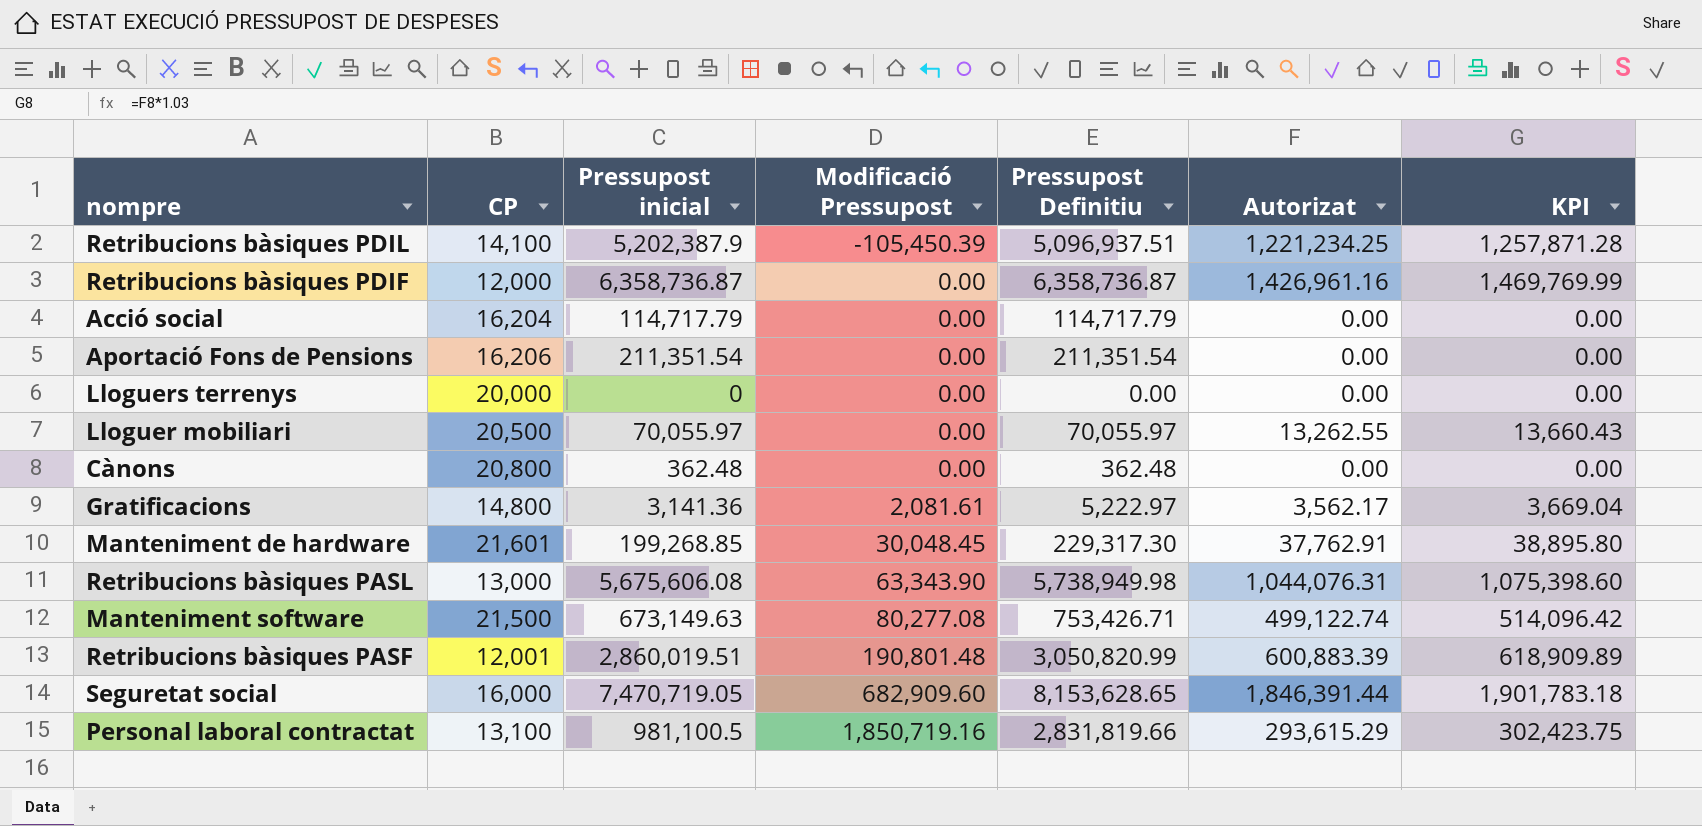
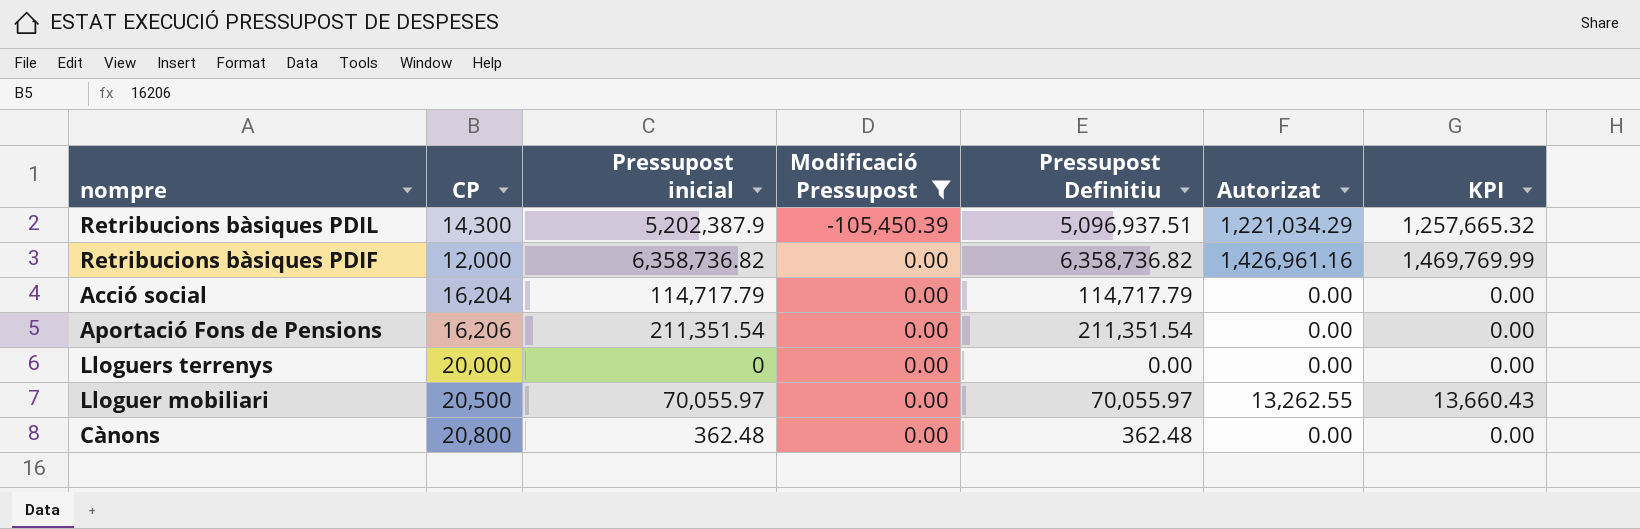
filter: none -> Modificació Pressupost <= 0.00
Retribucions bàsiques PDIL | CP: 14,100 -> 14,300
Retribucions bàsiques PDIL | Autorizat: 1,221,234.25 -> 1,221,034.29
Retribucions bàsiques PDIL | KPI: 1,257,871.28 -> 1,257,665.32
Retribucions bàsiques PDIF | Pressupost inicial: 6,358,736.87 -> 6,358,736.82
Retribucions bàsiques PDIF | Pressupost Definitiu: 6,358,736.87 -> 6,358,736.82

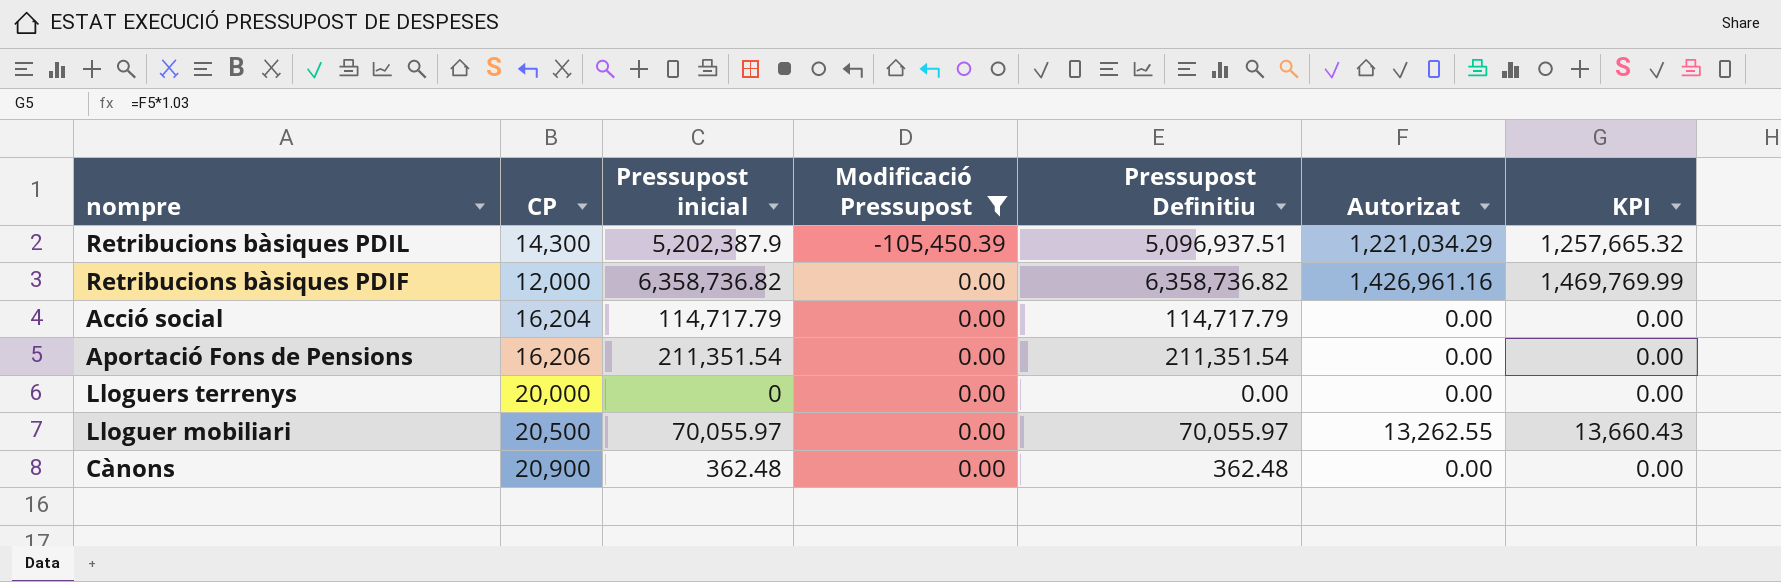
Cànons | CP: 20,800 -> 20,900

